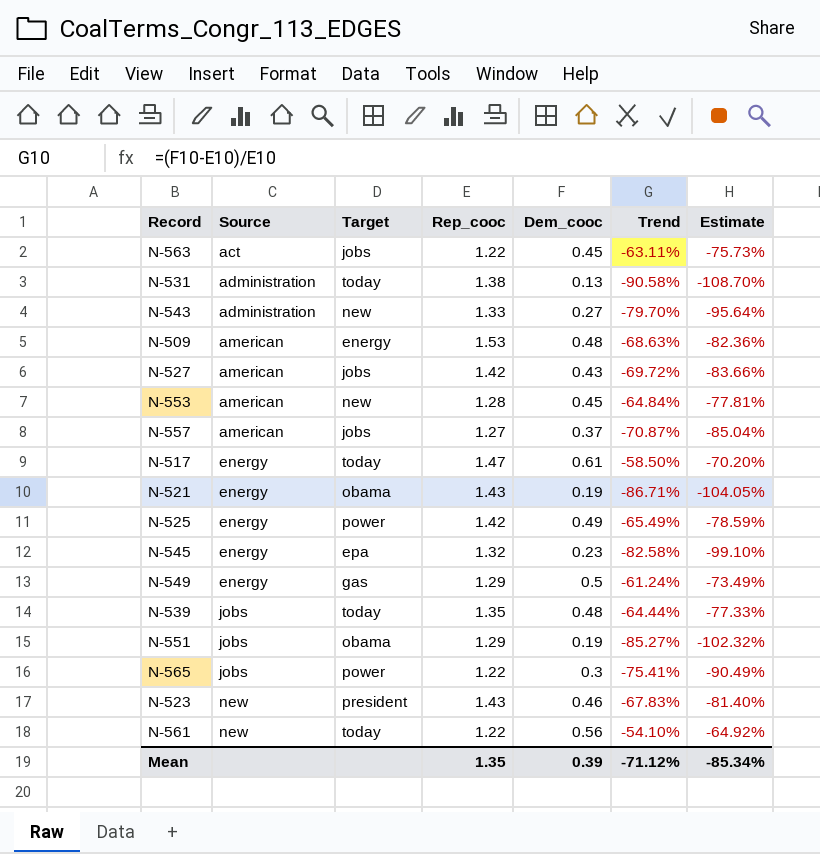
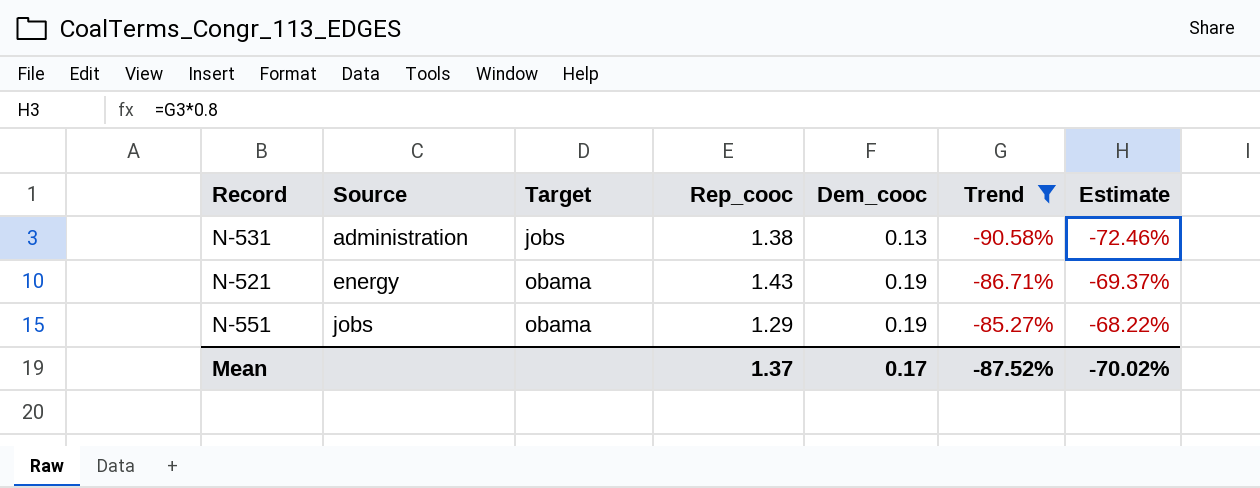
filter: none -> Trend <= -85.27%
column Estimate | formula: [Trend] * 1.2 -> [Trend] * 0.8
N-531 | Target: today -> jobs
Mean | Rep_cooc: 1.35 -> 1.37
Mean | Dem_cooc: 0.39 -> 0.17
Mean | Trend: -71.12% -> -87.52%
Mean | Estimate: -85.34% -> -70.02%

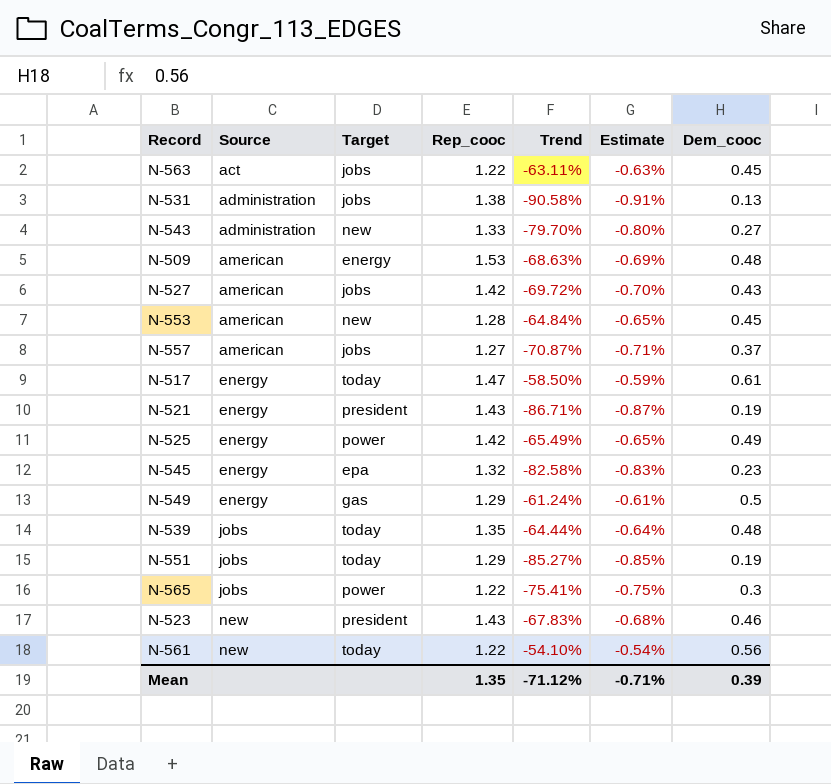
filter: Trend <= -85.27% -> none
column Estimate | formula: [Trend] * 0.8 -> [Trend] * 0.01
column Dem_cooc | position: 5 -> 7
N-521 | Target: obama -> president
N-551 | Target: obama -> today
Mean | Rep_cooc: 1.37 -> 1.35
Mean | Trend: -87.52% -> -71.12%
Mean | Estimate: -70.02% -> -0.71%
Mean | Dem_cooc: 0.17 -> 0.39

